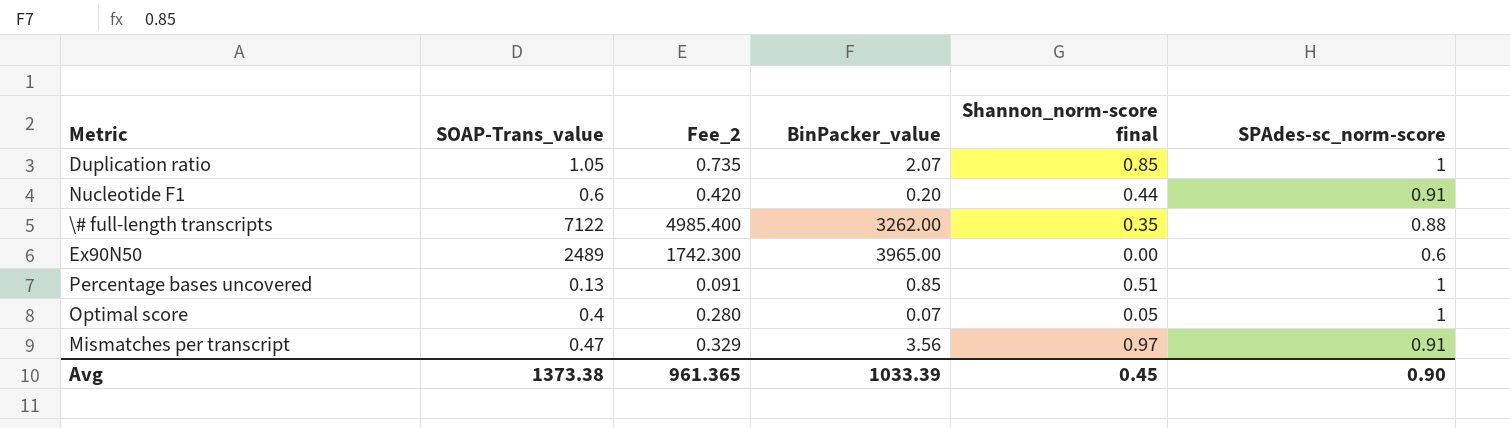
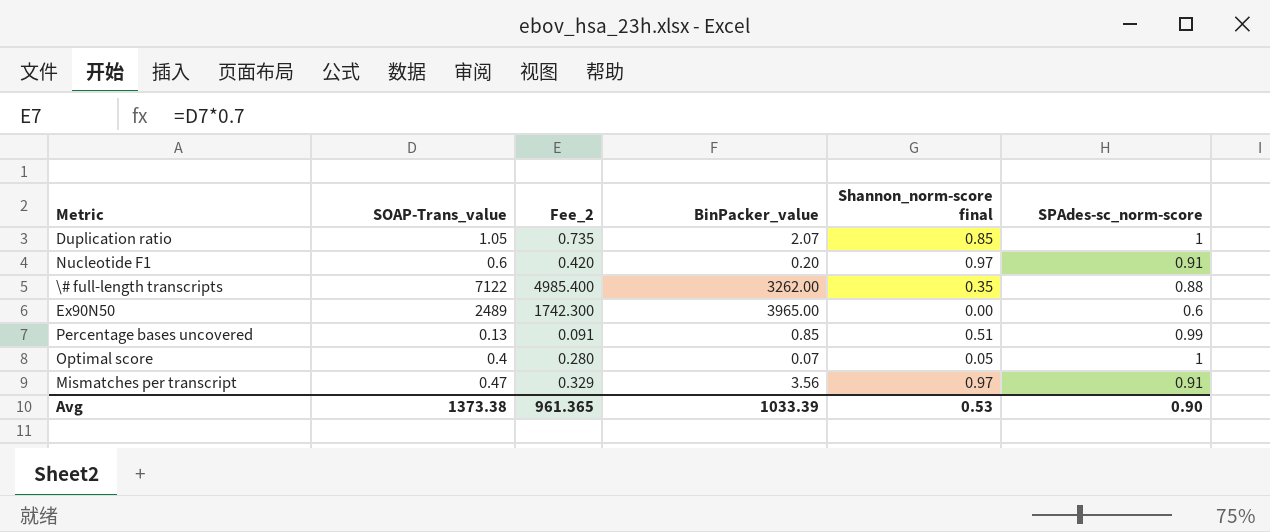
Nucleotide F1 | Shannon_norm-score final: 0.44 -> 0.97
Percentage bases uncovered | SPAdes-sc_norm-score: 1 -> 0.99
Avg | Shannon_norm-score final: 0.45 -> 0.53

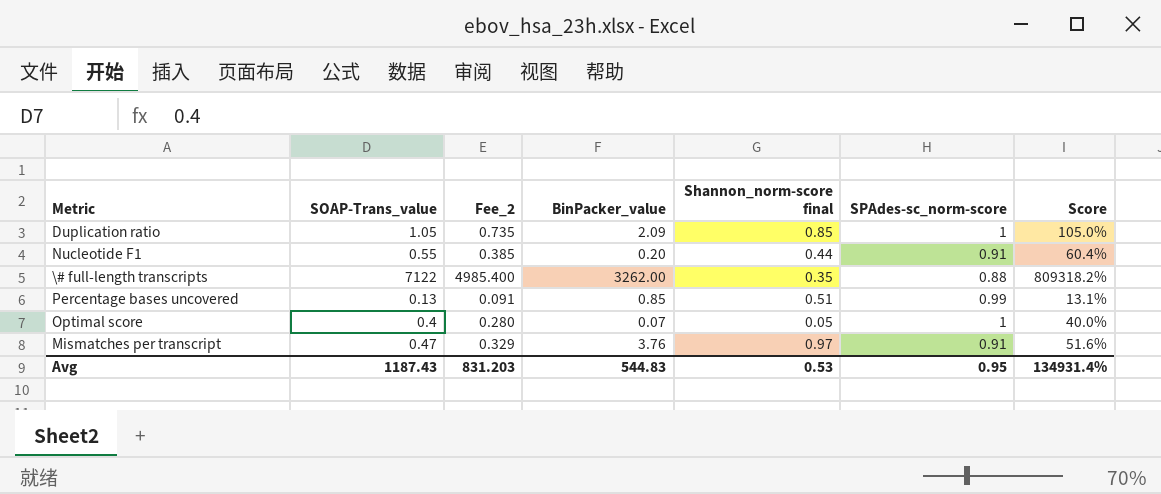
column Score | formula: none -> [SOAP-Trans_value] / [SPAdes-sc_norm-score]
row Ex90N50: 2489 | 1742.300 | 3965.00 | 0.00 | 0.6 -> none
Duplication ratio | BinPacker_value: 2.07 -> 2.09
Nucleotide F1 | SOAP-Trans_value: 0.6 -> 0.55
Nucleotide F1 | Fee_2: 0.420 -> 0.385
Nucleotide F1 | Shannon_norm-score final: 0.97 -> 0.44
Mismatches per transcript | BinPacker_value: 3.56 -> 3.76
Avg | SOAP-Trans_value: 1373.38 -> 1187.43
Avg | Fee_2: 961.365 -> 831.203
Avg | BinPacker_value: 1033.39 -> 544.83
Avg | SPAdes-sc_norm-score: 0.90 -> 0.95

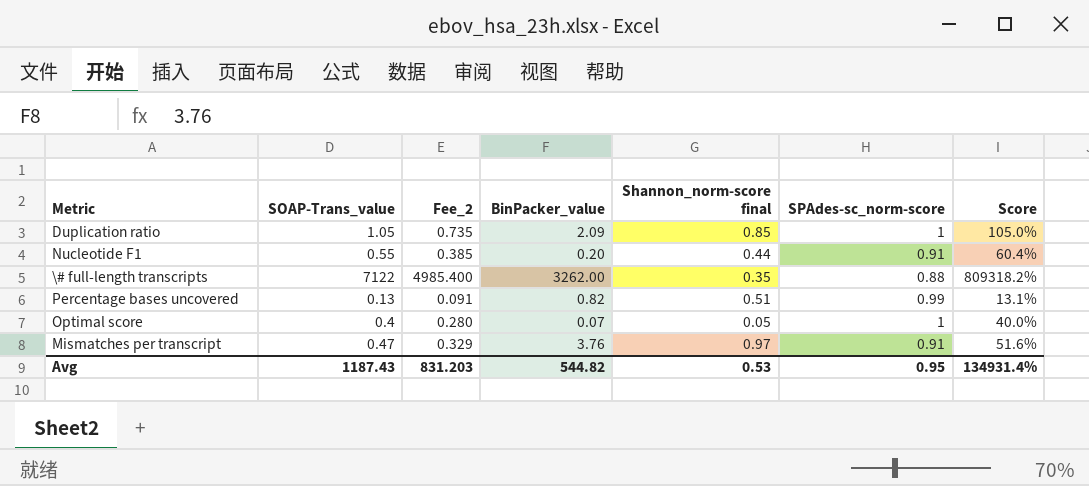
Percentage bases uncovered | BinPacker_value: 0.85 -> 0.82
Avg | BinPacker_value: 544.83 -> 544.82

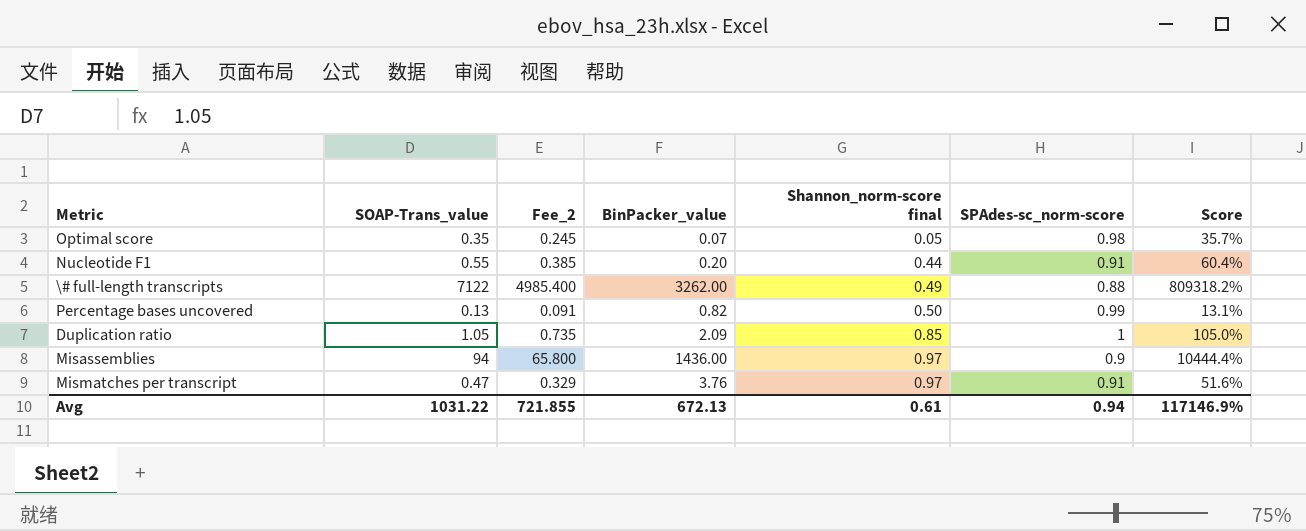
row order: none -> Shannon_norm-score final ascending
Optimal score | SOAP-Trans_value: 0.4 -> 0.35
Optimal score | Fee_2: 0.280 -> 0.245
Optimal score | SPAdes-sc_norm-score: 1 -> 0.98
Optimal score | Score: 40.0% -> 35.7%
\# full-length transcripts | Shannon_norm-score final: 0.35 -> 0.49
Percentage bases uncovered | Shannon_norm-score final: 0.51 -> 0.50
row Misassemblies: none -> 94 | 65.800 | 1436.00 | 0.97 | 0.9 | 10444.4%
Avg | SOAP-Trans_value: 1187.43 -> 1031.22
Avg | Fee_2: 831.203 -> 721.855
Avg | BinPacker_value: 544.82 -> 672.13
Avg | Shannon_norm-score final: 0.53 -> 0.61
Avg | SPAdes-sc_norm-score: 0.95 -> 0.94
Avg | Score: 134931.4% -> 117146.9%

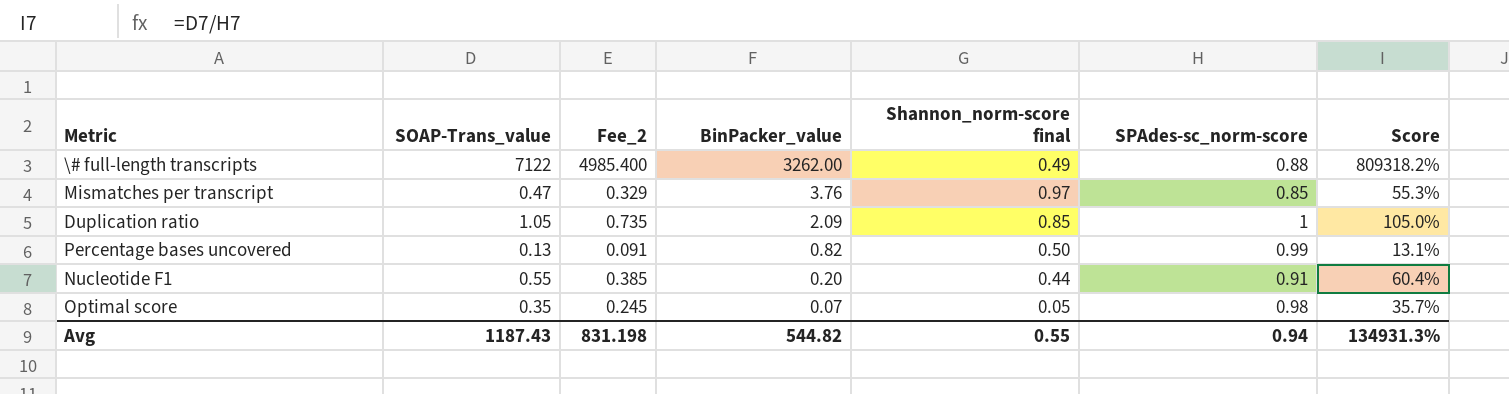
row order: Shannon_norm-score final ascending -> BinPacker_value descending
row Misassemblies: 94 | 65.800 | 1436.00 | 0.97 | 0.9 | 10444.4% -> none
Mismatches per transcript | SPAdes-sc_norm-score: 0.91 -> 0.85
Mismatches per transcript | Score: 51.6% -> 55.3%
Avg | SOAP-Trans_value: 1031.22 -> 1187.43
Avg | Fee_2: 721.855 -> 831.198
Avg | BinPacker_value: 672.13 -> 544.82
Avg | Shannon_norm-score final: 0.61 -> 0.55
Avg | Score: 117146.9% -> 134931.3%

